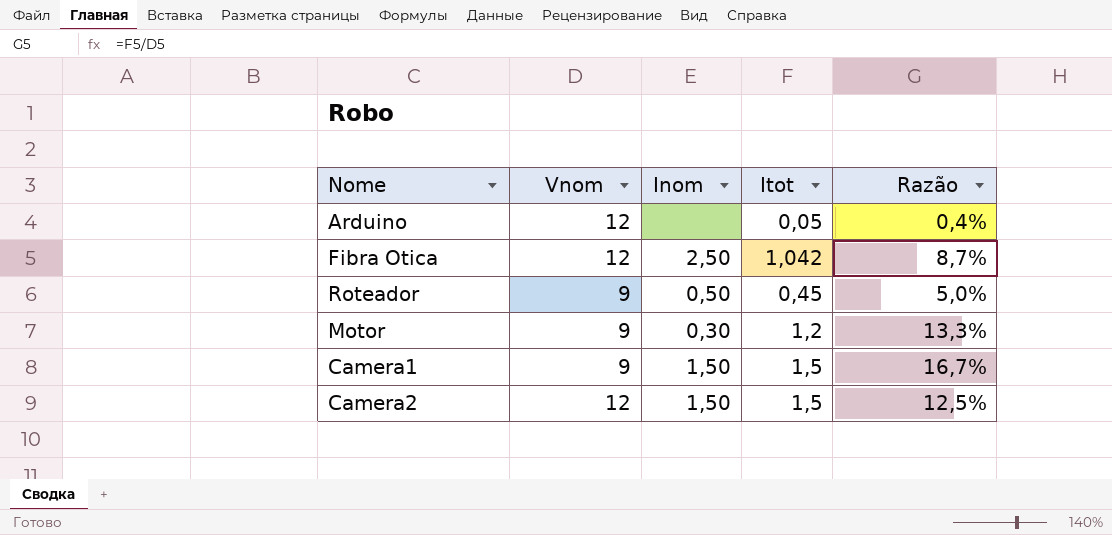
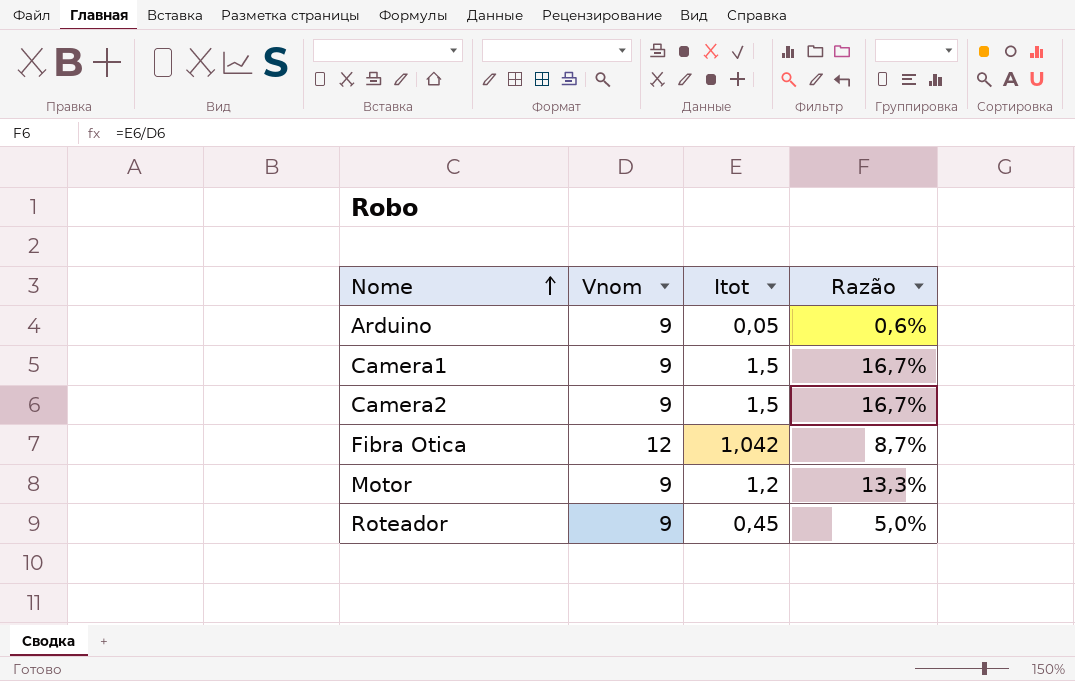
row order: none -> Nome ascending
column Inom | position: 3 -> none
Arduino | Vnom: 12 -> 9
Arduino | Razão: 0,4% -> 0,6%
Camera2 | Vnom: 12 -> 9
Camera2 | Razão: 12,5% -> 16,7%

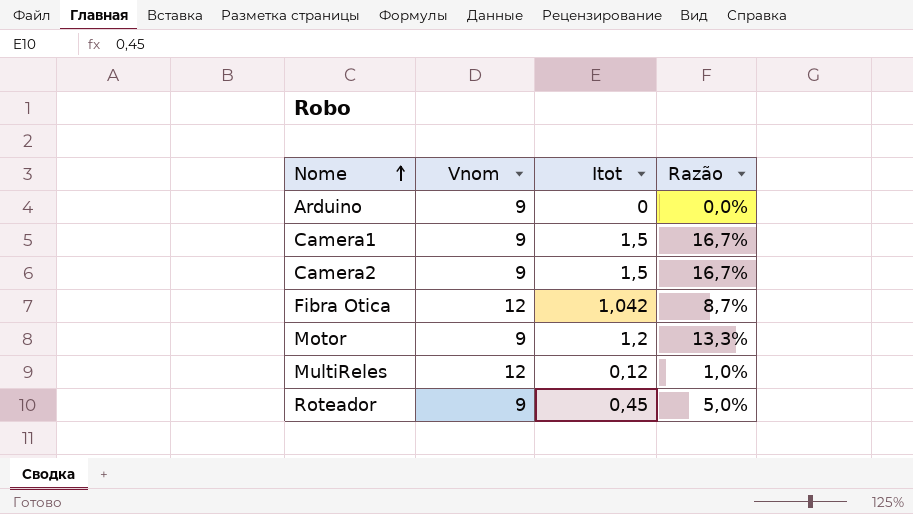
Arduino | Itot: 0,05 -> 0
Arduino | Razão: 0,6% -> 0,0%
row MultiReles: none -> 12 | 0,12 | 1,0%

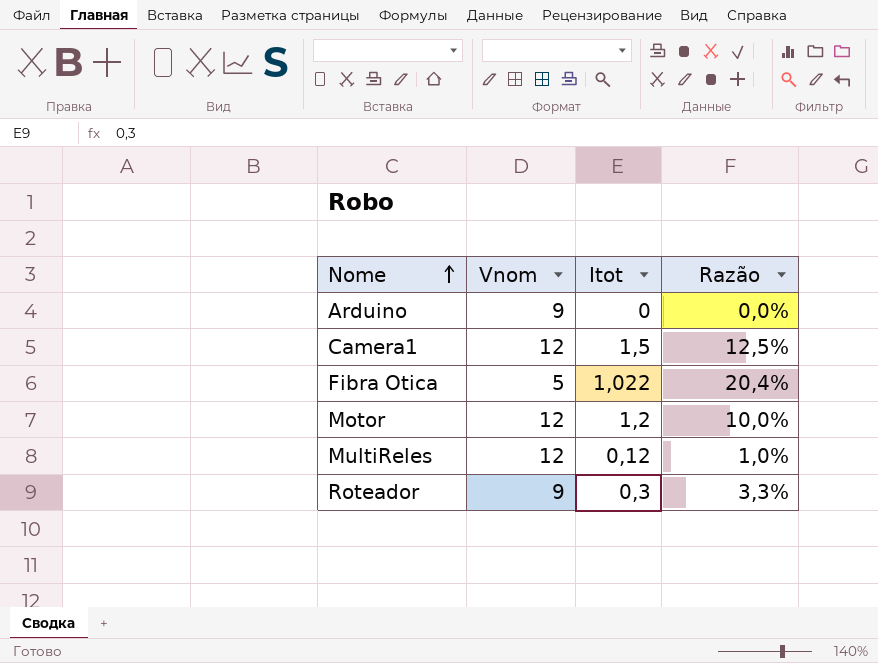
row Camera2: 9 | 1,5 | 16,7% -> none
Camera1 | Vnom: 9 -> 12
Camera1 | Razão: 16,7% -> 12,5%
Fibra Otica | Vnom: 12 -> 5
Fibra Otica | Itot: 1,042 -> 1,022
Fibra Otica | Razão: 8,7% -> 20,4%
Motor | Vnom: 9 -> 12
Motor | Razão: 13,3% -> 10,0%
Roteador | Itot: 0,45 -> 0,3
Roteador | Razão: 5,0% -> 3,3%

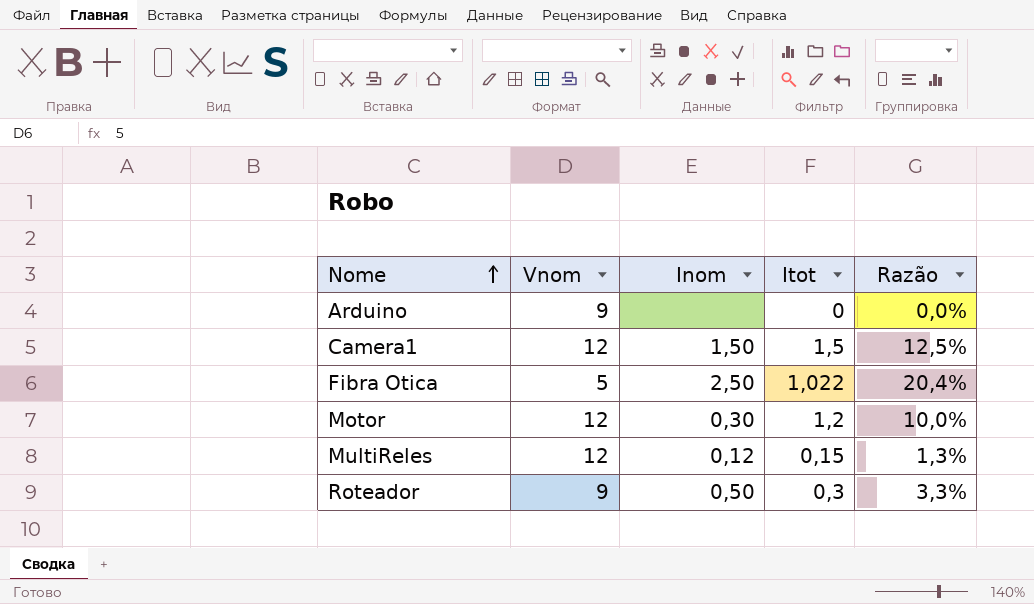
column Inom | position: none -> 3
MultiReles | Itot: 0,12 -> 0,15
MultiReles | Razão: 1,0% -> 1,3%

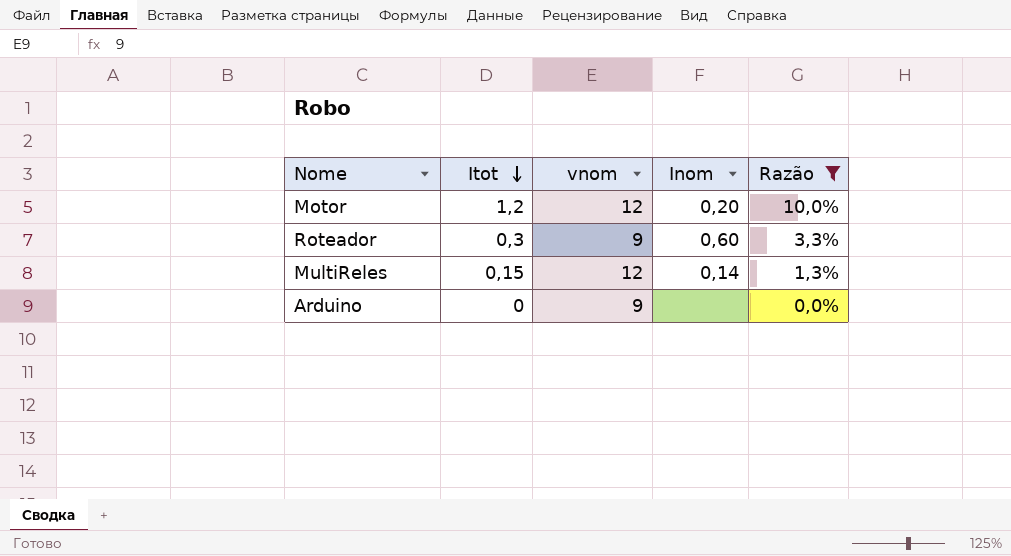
filter: none -> Razão <= 10,0%
row order: Nome ascending -> Itot descending
column Itot | position: 4 -> 2
column name: Vnom -> vnom
Motor | Inom: 0,30 -> 0,20
Roteador | Inom: 0,50 -> 0,60
MultiReles | Inom: 0,12 -> 0,14

